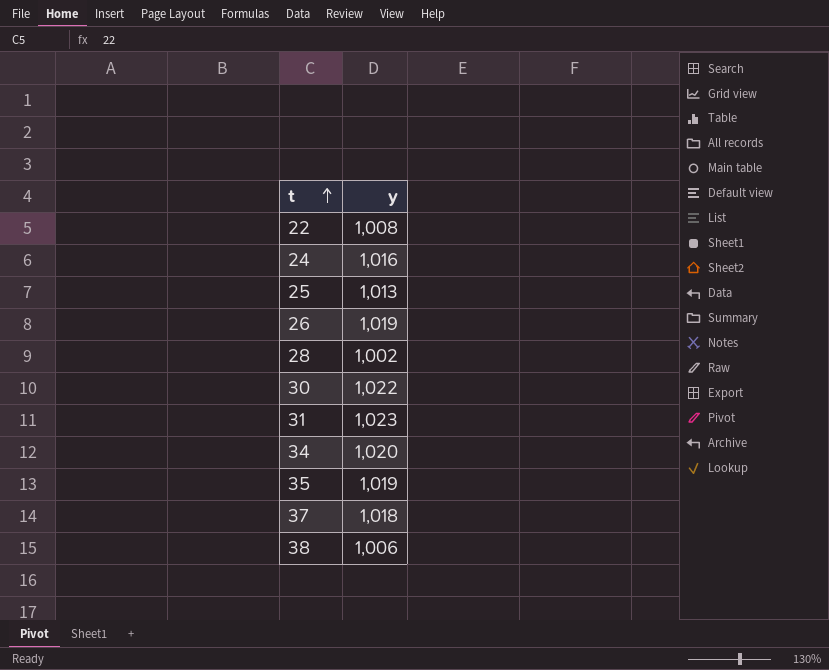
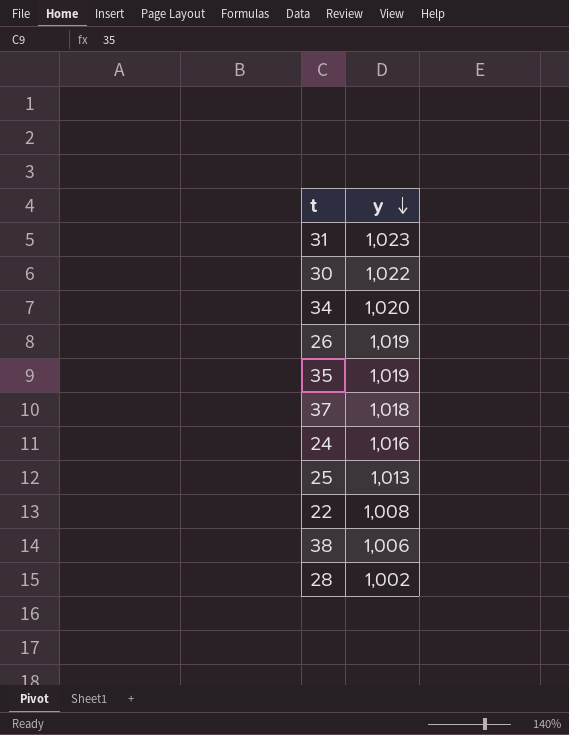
row order: t ascending -> y descending

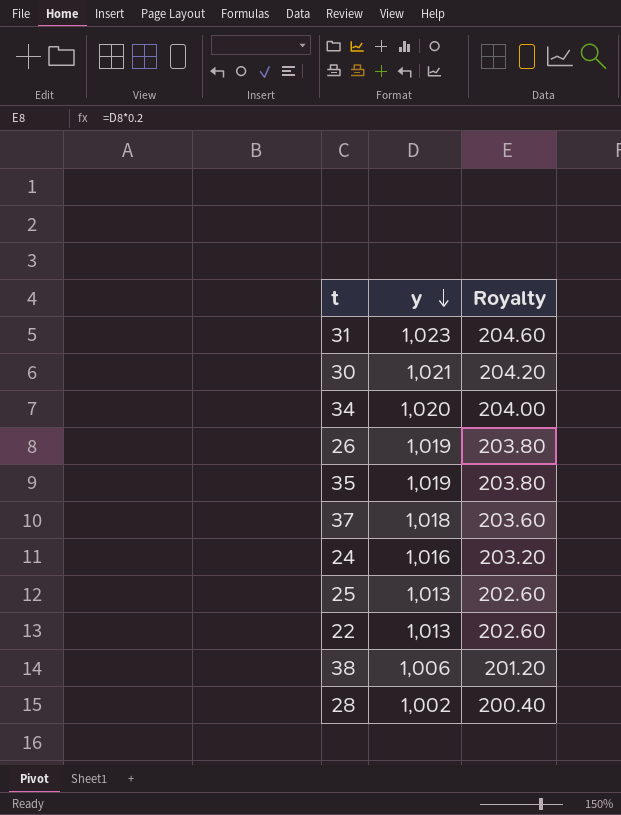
column Royalty | formula: none -> [y] * 0.2
30 | y: 1,022 -> 1,021
22 | y: 1,008 -> 1,013

